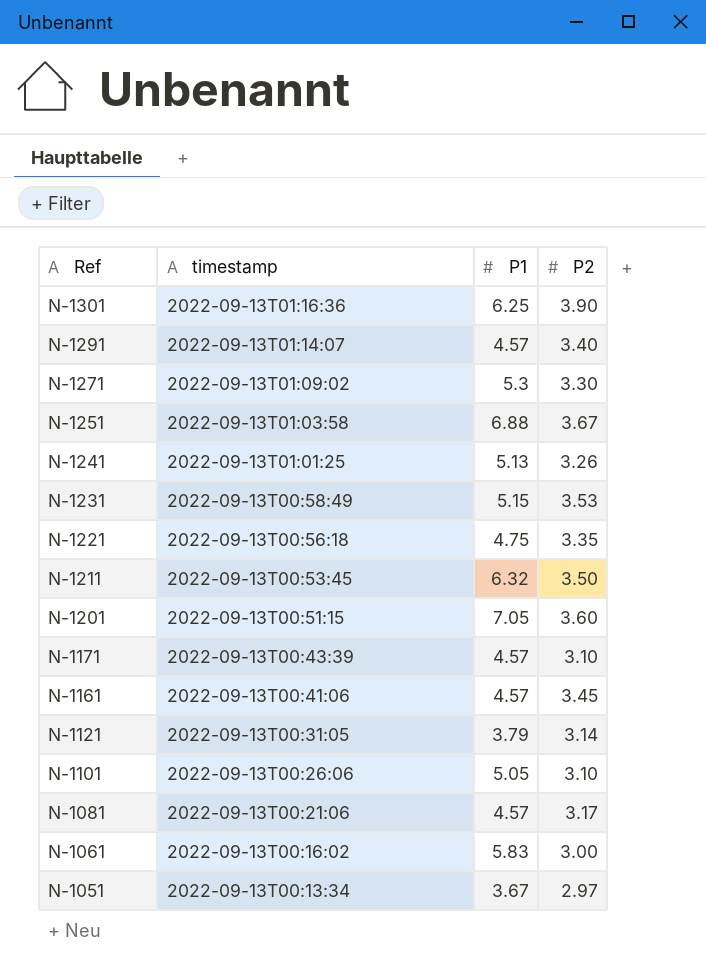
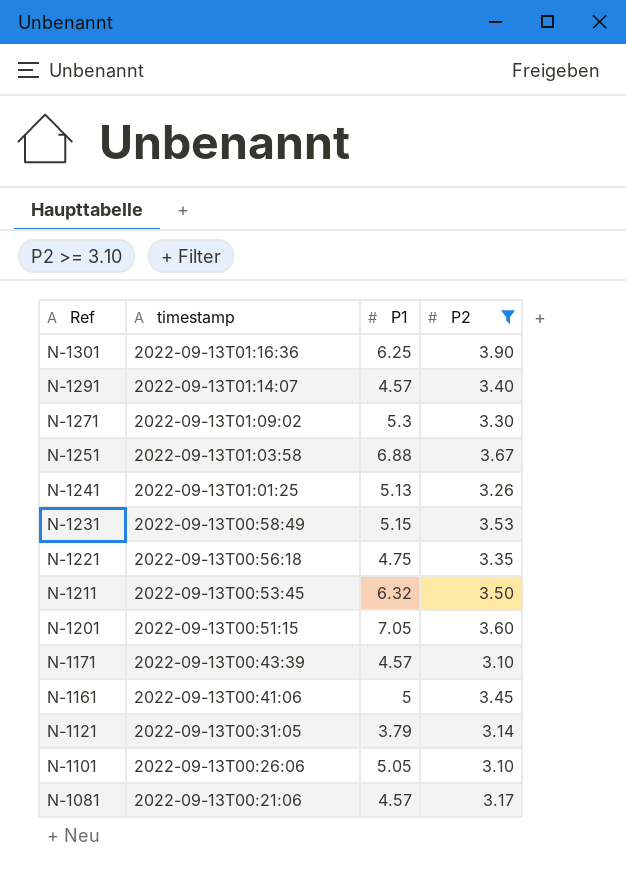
filter: none -> P2 >= 3.10
N-1161 | P1: 4.57 -> 5

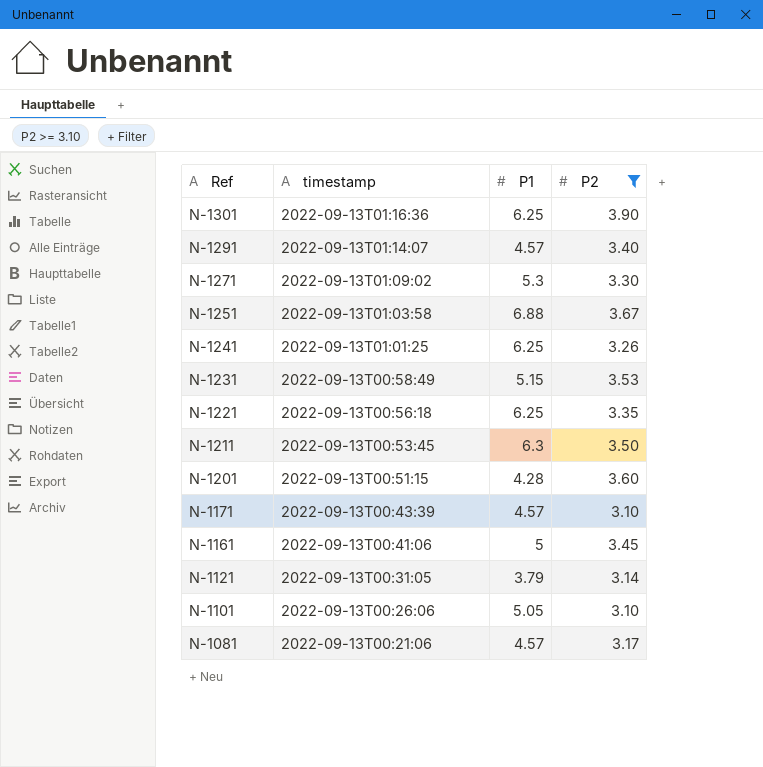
N-1241 | P1: 5.13 -> 6.25
N-1221 | P1: 4.75 -> 6.25
N-1211 | P1: 6.32 -> 6.3
N-1201 | P1: 7.05 -> 4.28

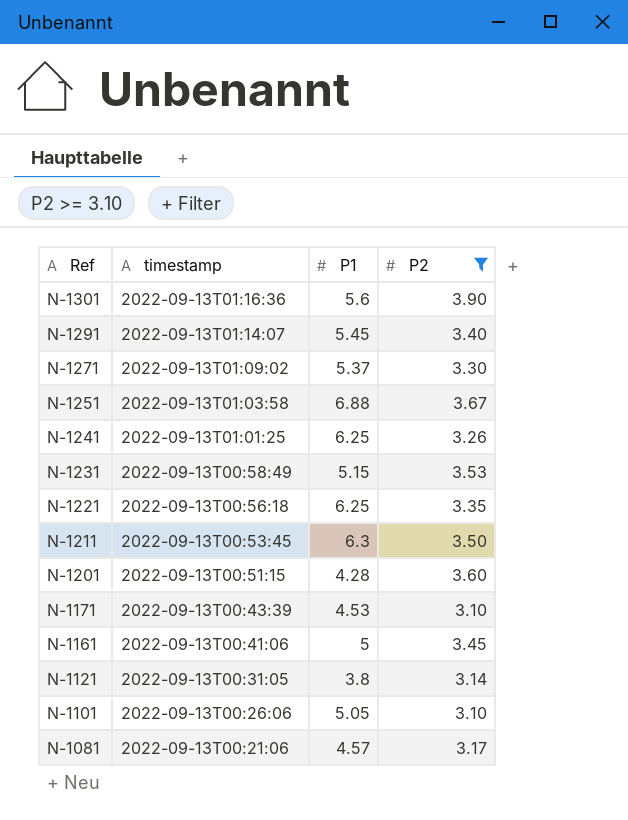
N-1301 | P1: 6.25 -> 5.6
N-1291 | P1: 4.57 -> 5.45
N-1271 | P1: 5.3 -> 5.37
N-1171 | P1: 4.57 -> 4.53
N-1121 | P1: 3.79 -> 3.8

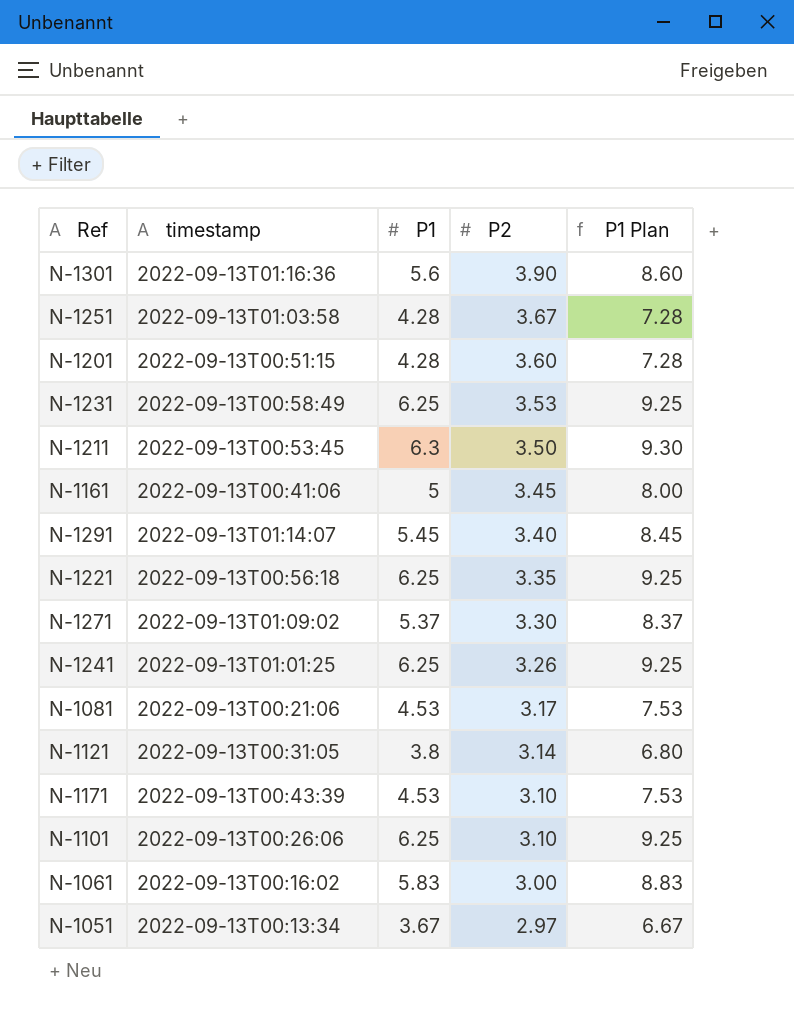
filter: P2 >= 3.10 -> none
row order: Ref descending -> P2 descending
column P1 Plan | formula: none -> [P1] + 3
N-1251 | P1: 6.88 -> 4.28
N-1231 | P1: 5.15 -> 6.25
N-1081 | P1: 4.57 -> 4.53
N-1101 | P1: 5.05 -> 6.25

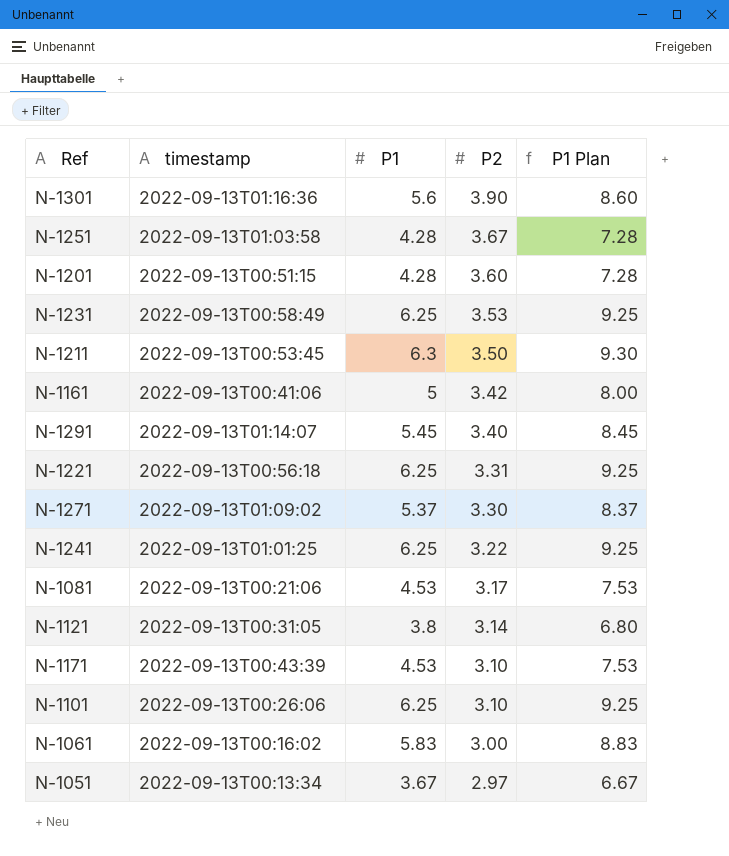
N-1161 | P2: 3.45 -> 3.42
N-1221 | P2: 3.35 -> 3.31
N-1241 | P2: 3.26 -> 3.22

